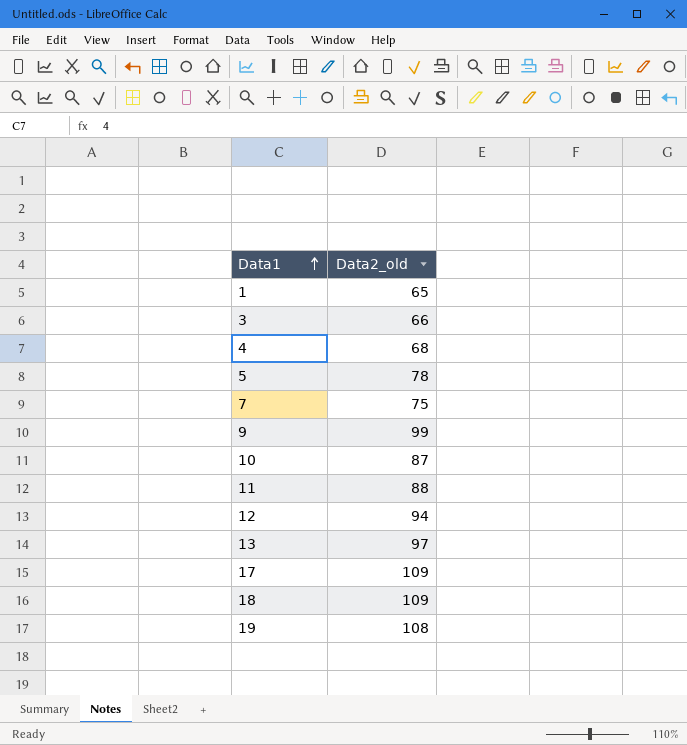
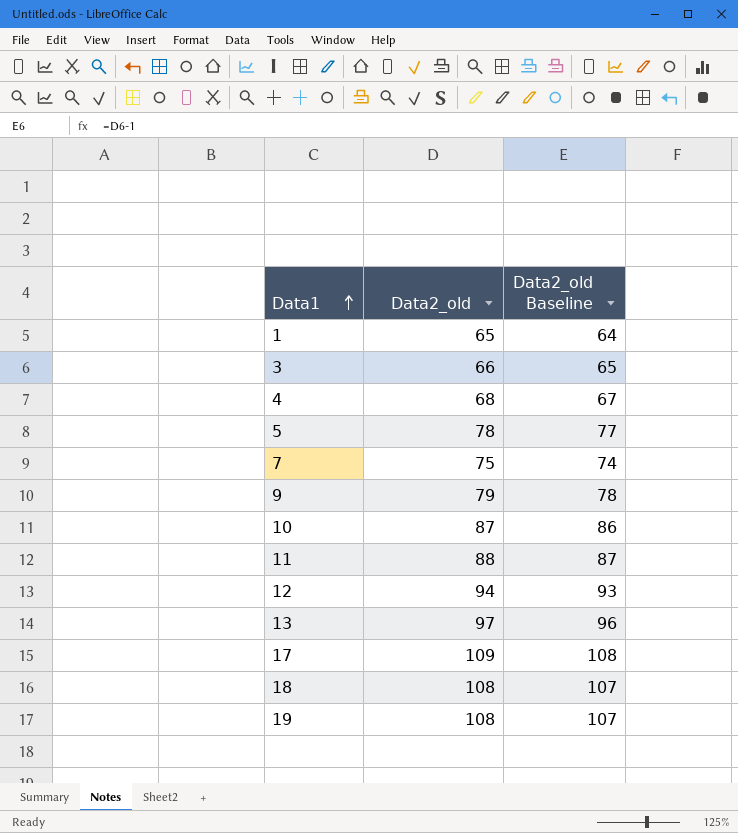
column Data2_old Baseline | formula: none -> [Data2_old] - 1
9 | Data2_old: 99 -> 79
18 | Data2_old: 109 -> 108

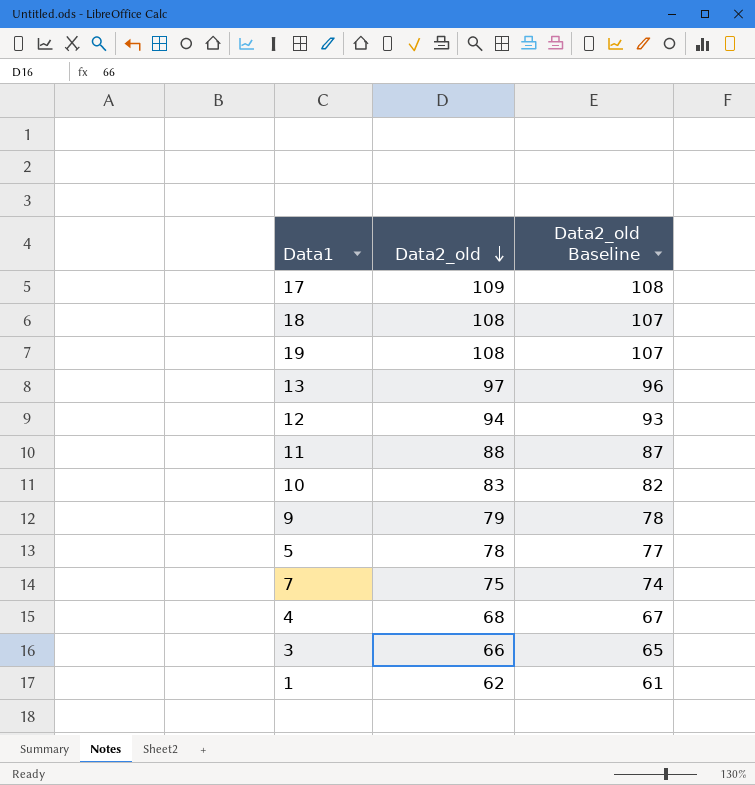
row order: Data1 ascending -> Data2_old descending
10 | Data2_old: 87 -> 83
10 | Data2_old Baseline: 86 -> 82
1 | Data2_old: 65 -> 62
1 | Data2_old Baseline: 64 -> 61

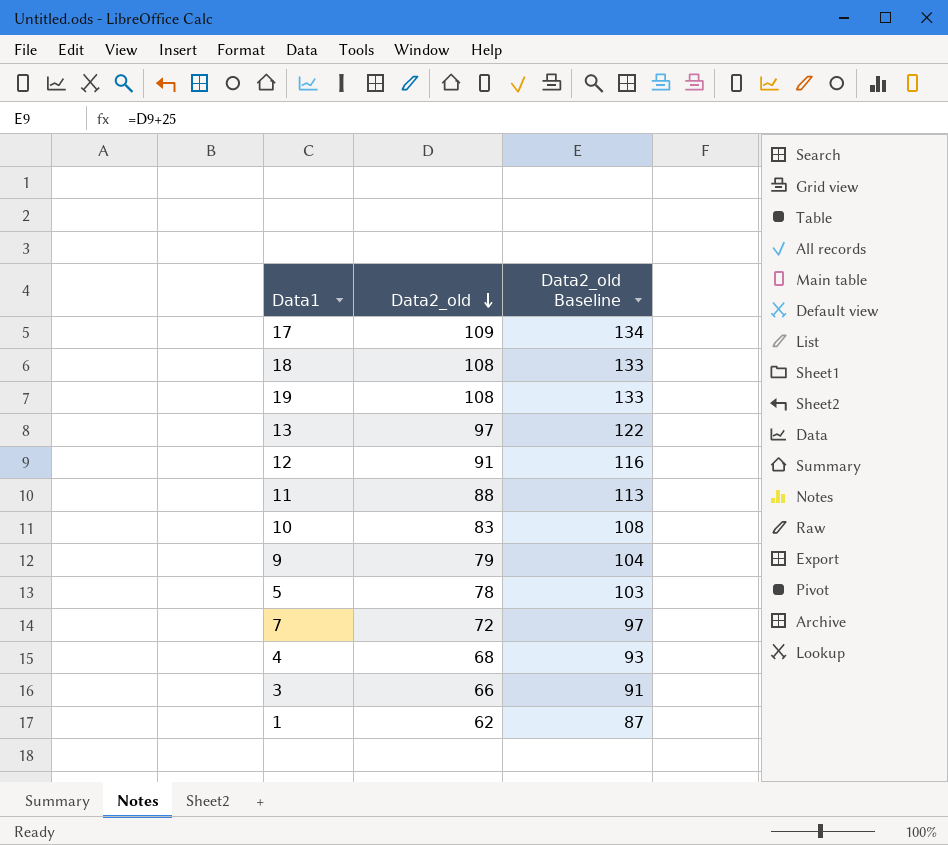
column Data2_old Baseline | formula: [Data2_old] - 1 -> [Data2_old] + 25
12 | Data2_old: 94 -> 91
7 | Data2_old: 75 -> 72

